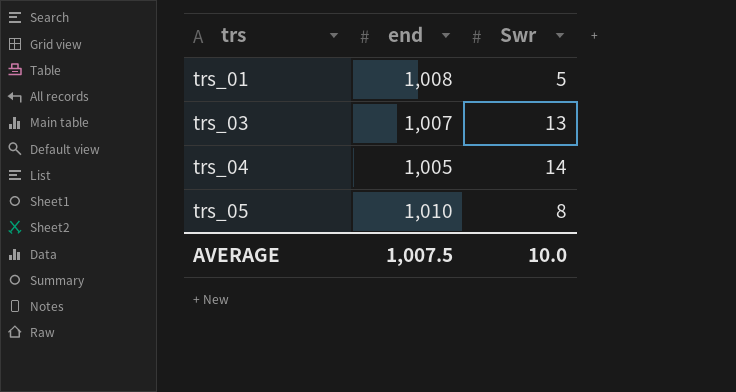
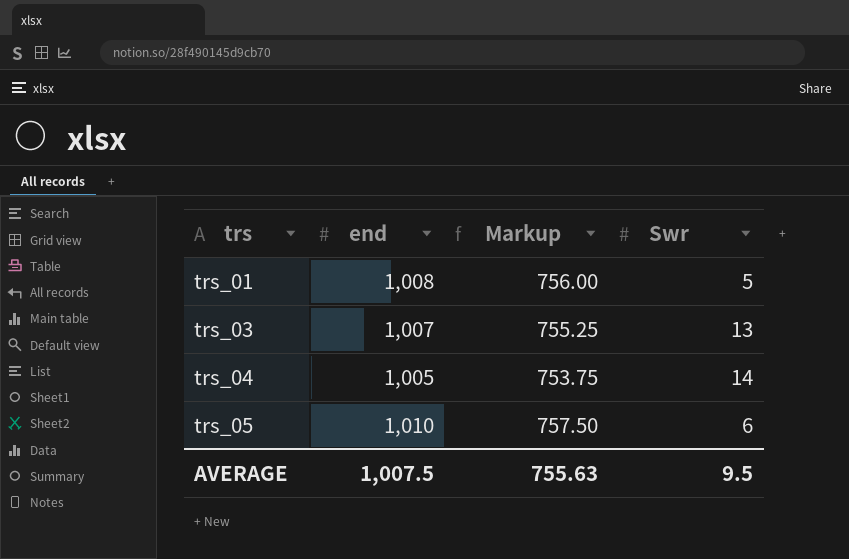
column Markup | formula: none -> [end] * 0.75
trs_05 | Swr: 8 -> 6
AVERAGE | Swr: 10.0 -> 9.5

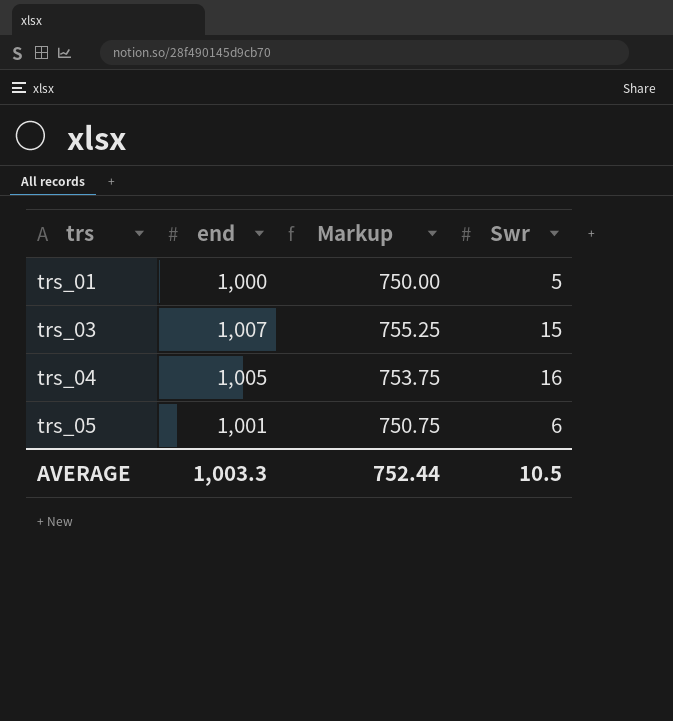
trs_01 | end: 1,008 -> 1,000
trs_01 | Markup: 756.00 -> 750.00
trs_03 | Swr: 13 -> 15
trs_04 | Swr: 14 -> 16
trs_05 | end: 1,010 -> 1,001
trs_05 | Markup: 757.50 -> 750.75
AVERAGE | end: 1,007.5 -> 1,003.3
AVERAGE | Markup: 755.63 -> 752.44
AVERAGE | Swr: 9.5 -> 10.5

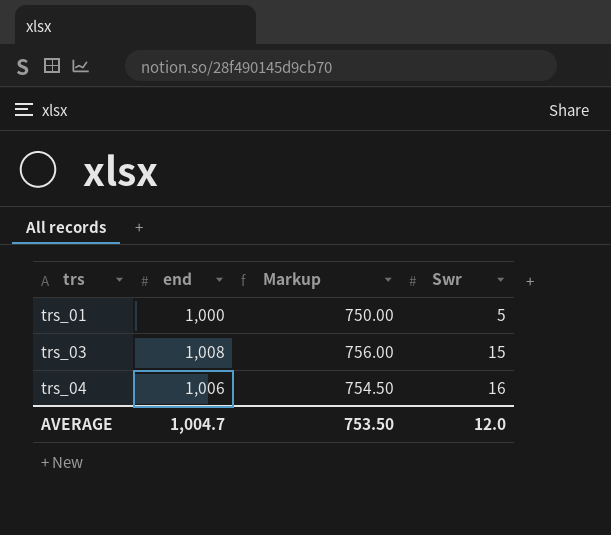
row trs_05: 1,001 | 750.75 | 6 -> none
trs_03 | end: 1,007 -> 1,008
trs_03 | Markup: 755.25 -> 756.00
trs_04 | end: 1,005 -> 1,006
trs_04 | Markup: 753.75 -> 754.50
AVERAGE | end: 1,003.3 -> 1,004.7
AVERAGE | Markup: 752.44 -> 753.50
AVERAGE | Swr: 10.5 -> 12.0

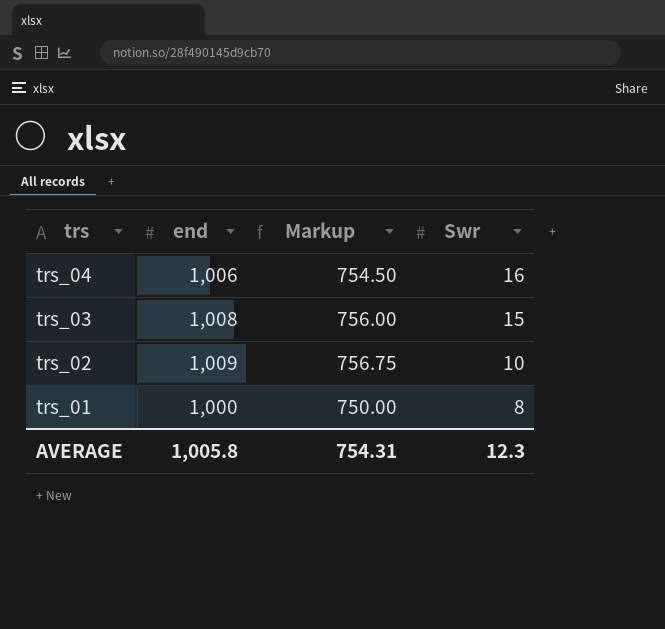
row order: trs ascending -> trs descending
row trs_02: none -> 1,009 | 756.75 | 10
trs_01 | Swr: 5 -> 8
AVERAGE | end: 1,004.7 -> 1,005.8
AVERAGE | Markup: 753.50 -> 754.31
AVERAGE | Swr: 12.0 -> 12.3

